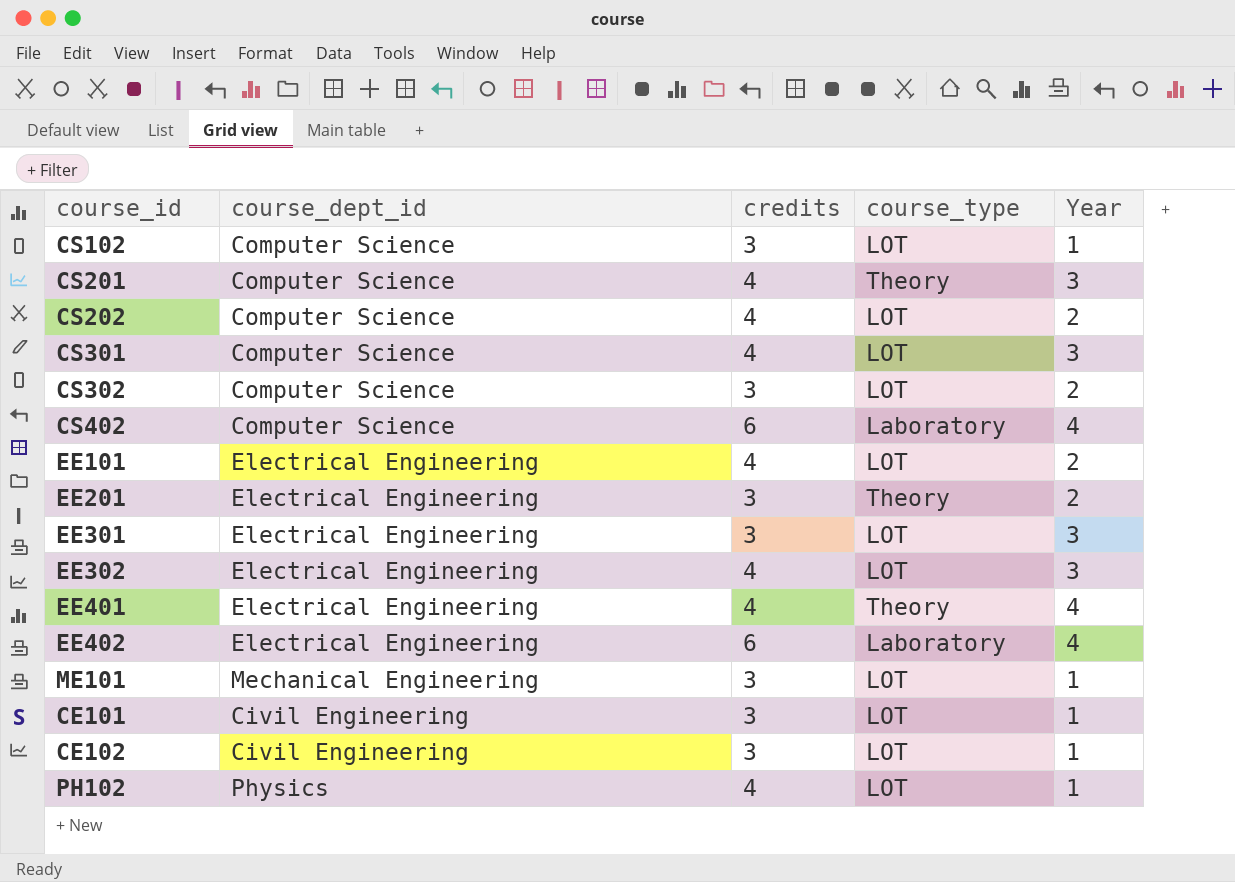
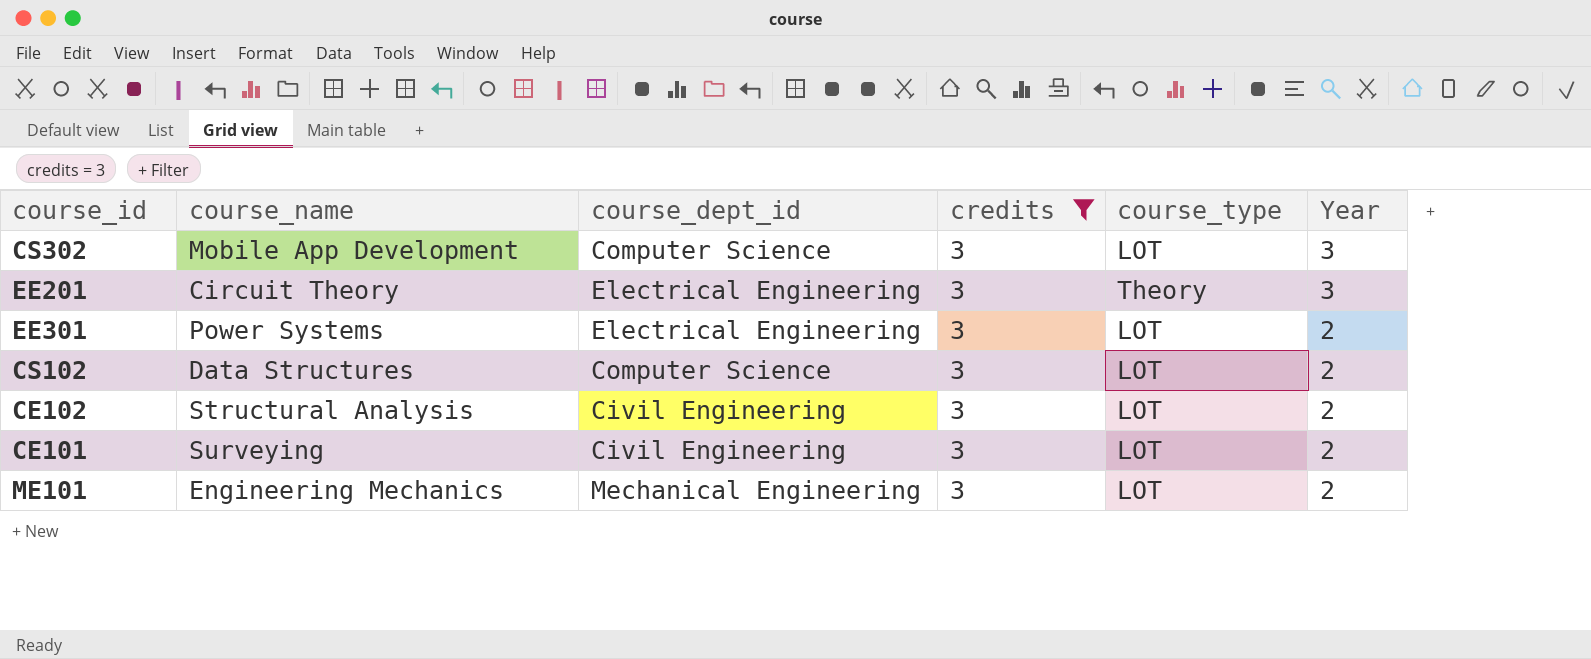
filter: none -> credits = 3
row order: none -> Year descending
column course_name | position: none -> 2
CS302 | Year: 2 -> 3
EE201 | Year: 2 -> 3
EE301 | Year: 3 -> 2
CS102 | Year: 1 -> 2
CE102 | Year: 1 -> 2
CE101 | Year: 1 -> 2
ME101 | Year: 1 -> 2

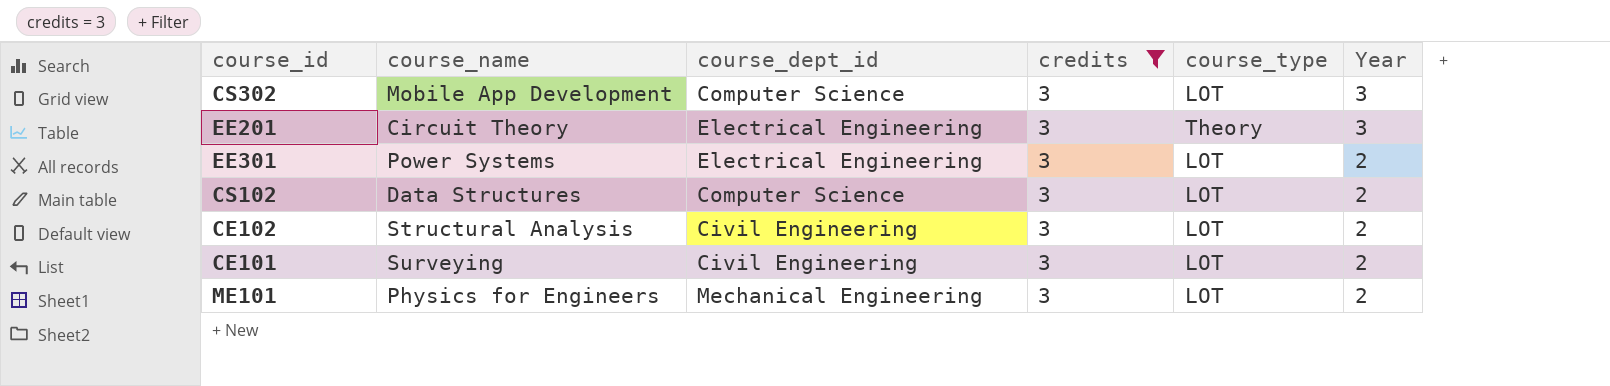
ME101 | course_name: Engineering Mechanics -> Physics for Engineers

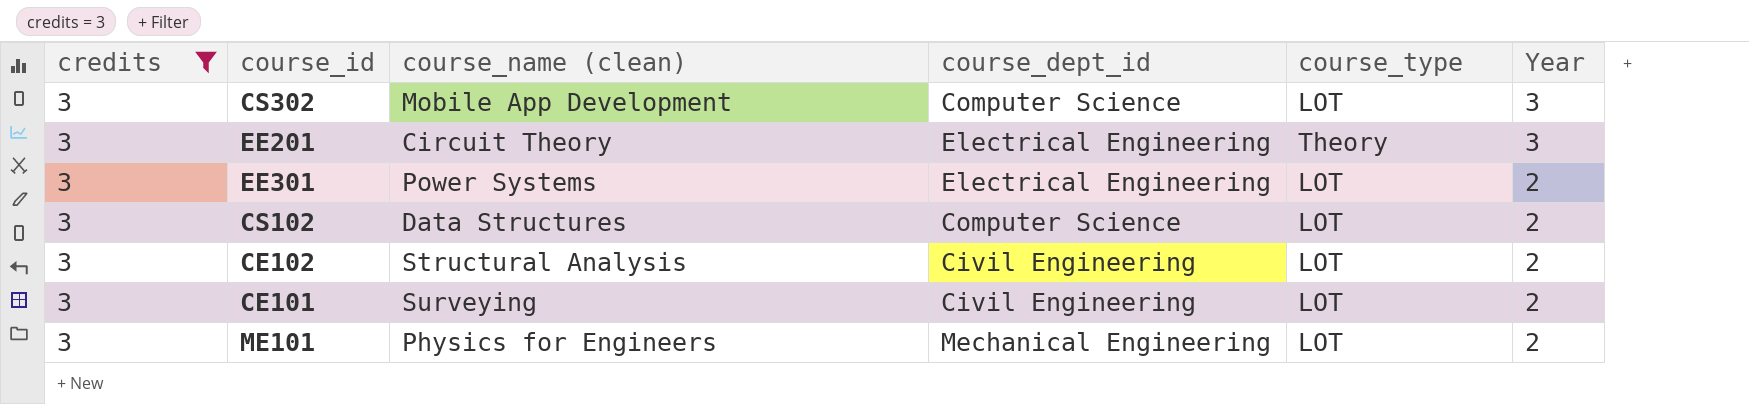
column credits | position: 4 -> 1
column name: course_name -> course_name (clean)

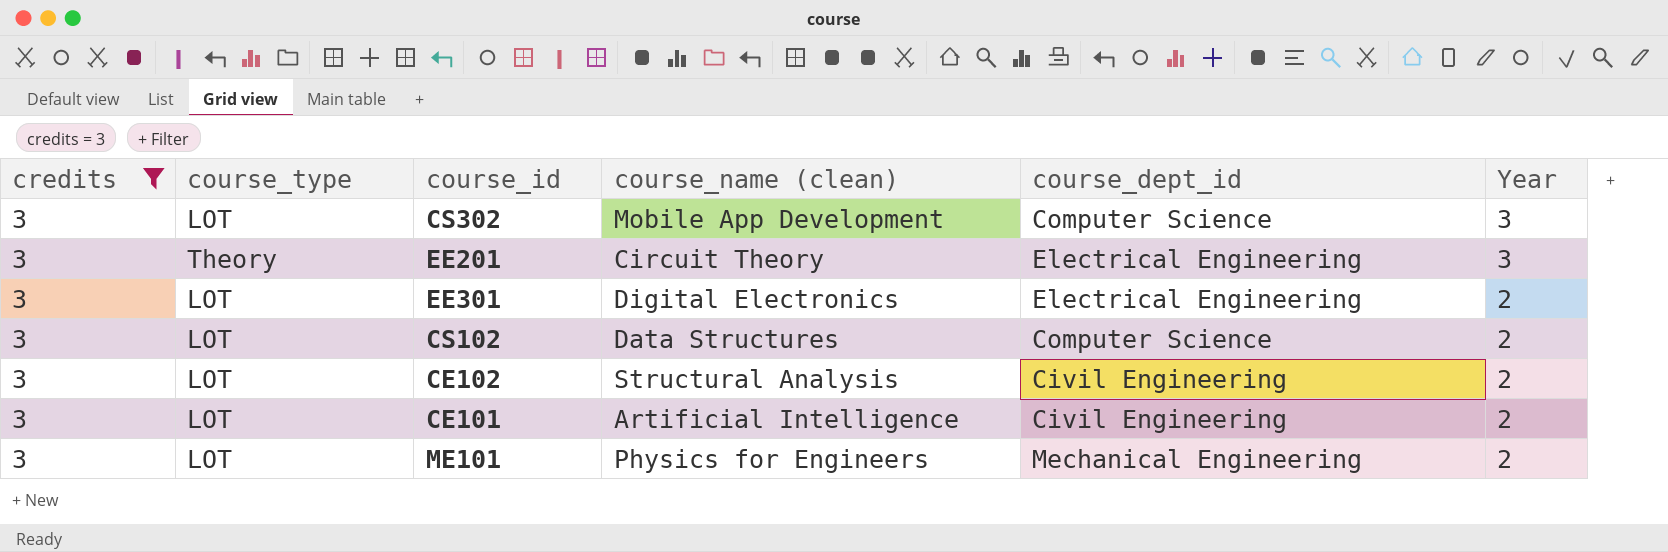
column course_type | position: 5 -> 2
EE301 | course_name (clean): Power Systems -> Digital Electronics
CE101 | course_name (clean): Surveying -> Artificial Intelligence

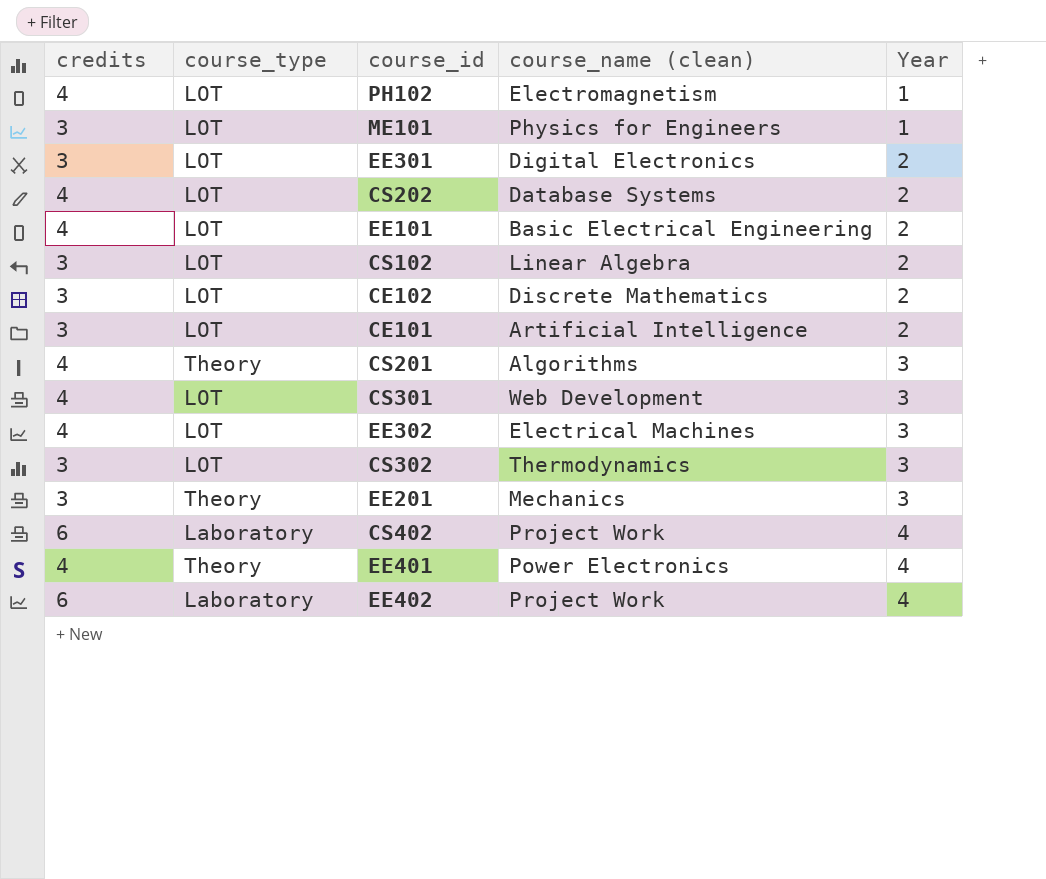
filter: credits = 3 -> none
row order: Year descending -> Year ascending
column course_dept_id | position: 5 -> none
ME101 | Year: 2 -> 1
CS102 | course_name (clean): Data Structures -> Linear Algebra
CE102 | course_name (clean): Structural Analysis -> Discrete Mathematics
CS302 | course_name (clean): Mobile App Development -> Thermodynamics
EE201 | course_name (clean): Circuit Theory -> Mechanics

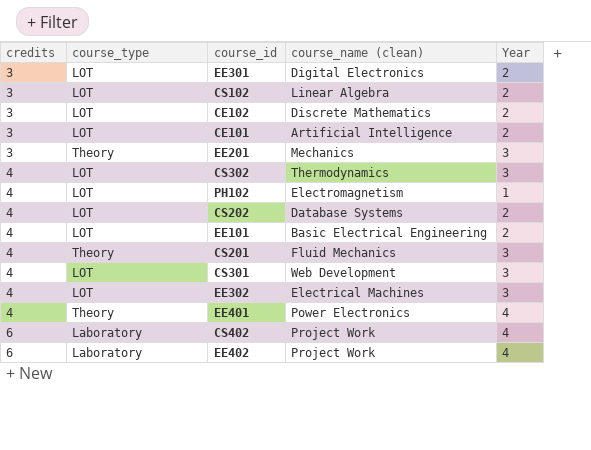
row order: Year ascending -> credits ascending
row ME101: 3 | LOT | Physics for Engineers | 1 -> none
CS302 | credits: 3 -> 4
CS201 | course_name (clean): Algorithms -> Fluid Mechanics

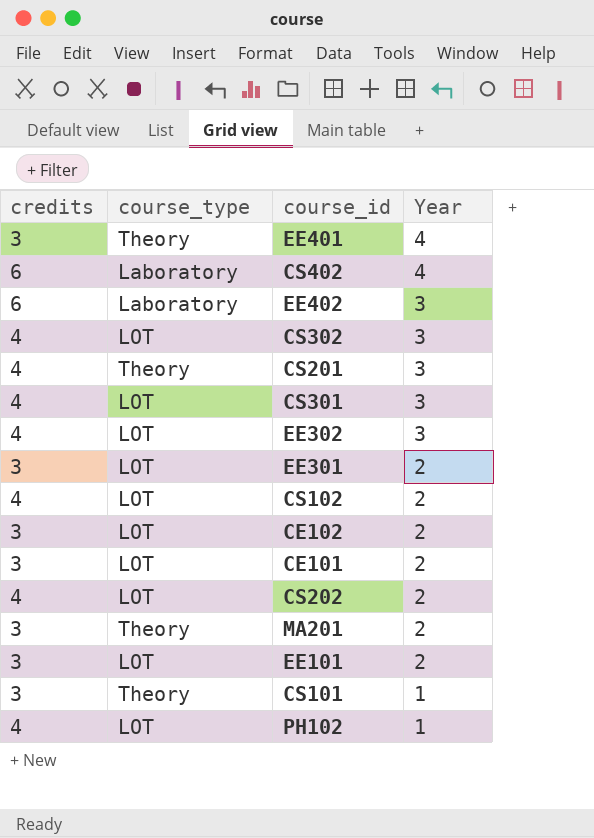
row order: credits ascending -> Year descending
column course_name (clean) | position: 4 -> none
row EE201: 3 | Theory | Mechanics | 3 -> none
EE401 | credits: 4 -> 3
EE402 | Year: 4 -> 3
CS102 | credits: 3 -> 4
row MA201: none -> 3 | Theory | 2
EE101 | credits: 4 -> 3
row CS101: none -> 3 | Theory | 1

